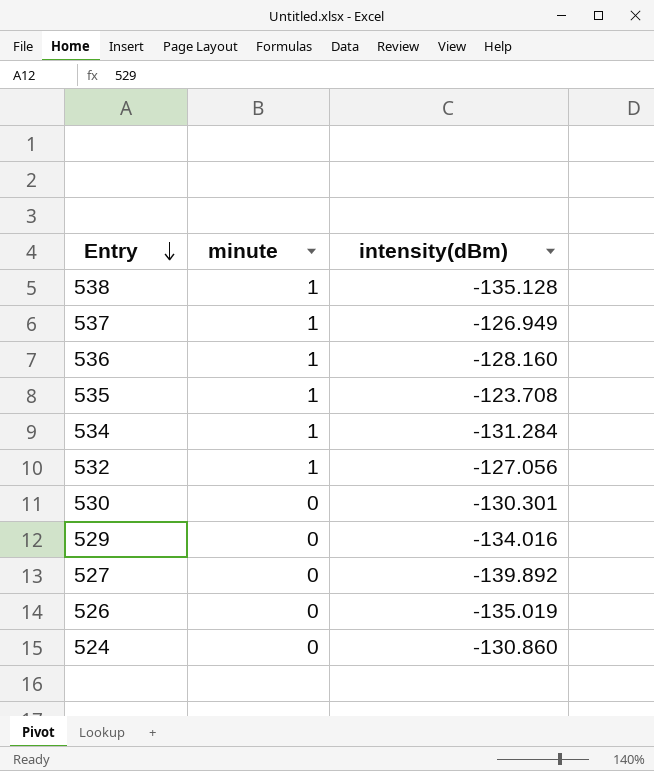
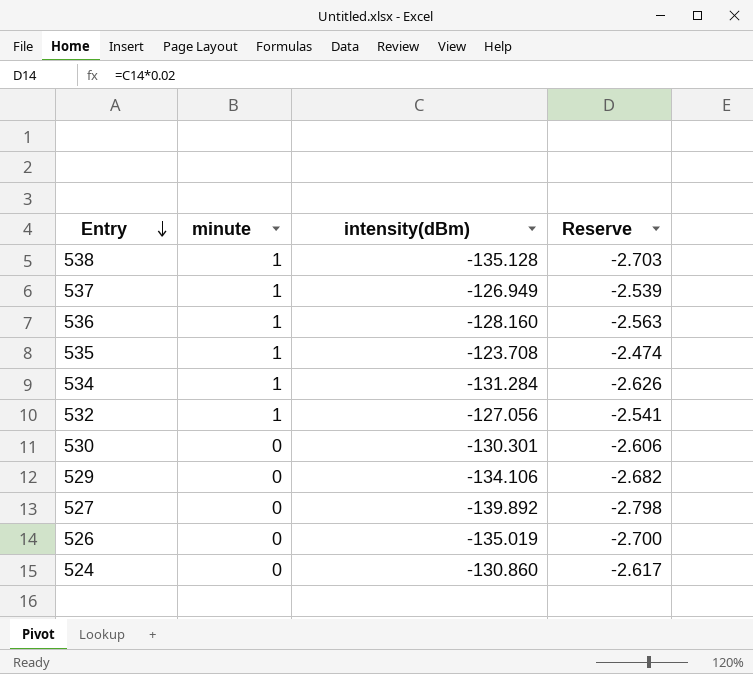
column Reserve | formula: none -> [intensity(dBm)] * 0.02
529 | intensity(dBm): -134.016 -> -134.106

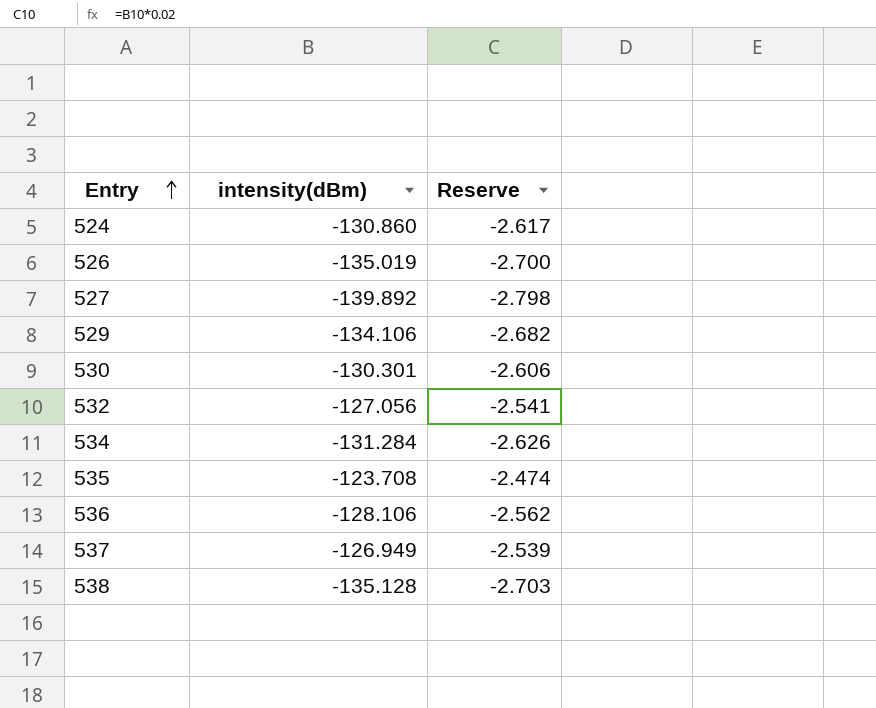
row order: Entry descending -> Entry ascending
column minute | position: 2 -> none
536 | intensity(dBm): -128.160 -> -128.106
536 | Reserve: -2.563 -> -2.562

